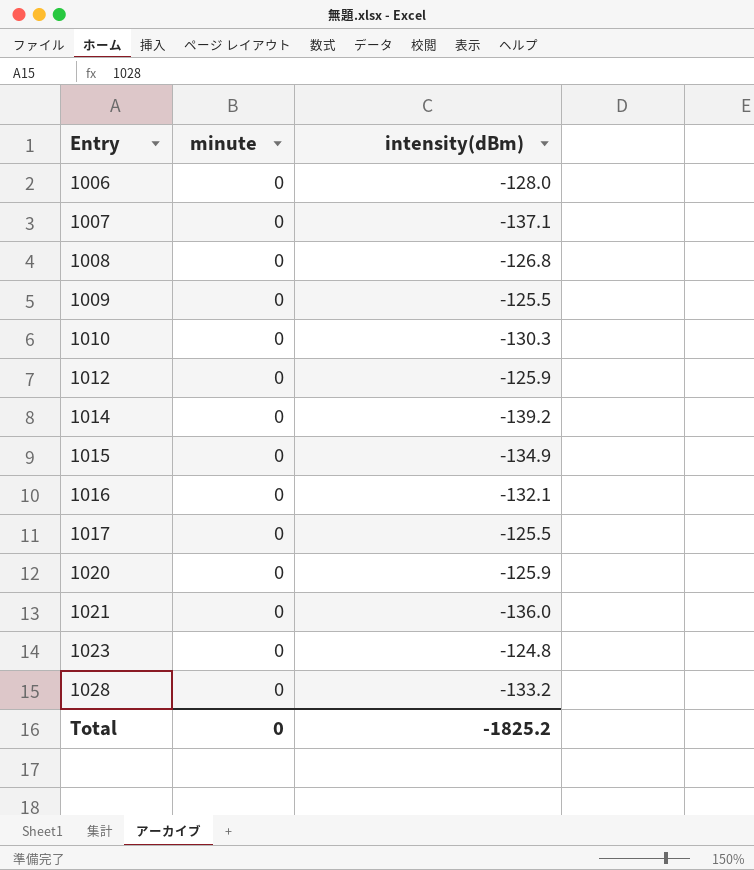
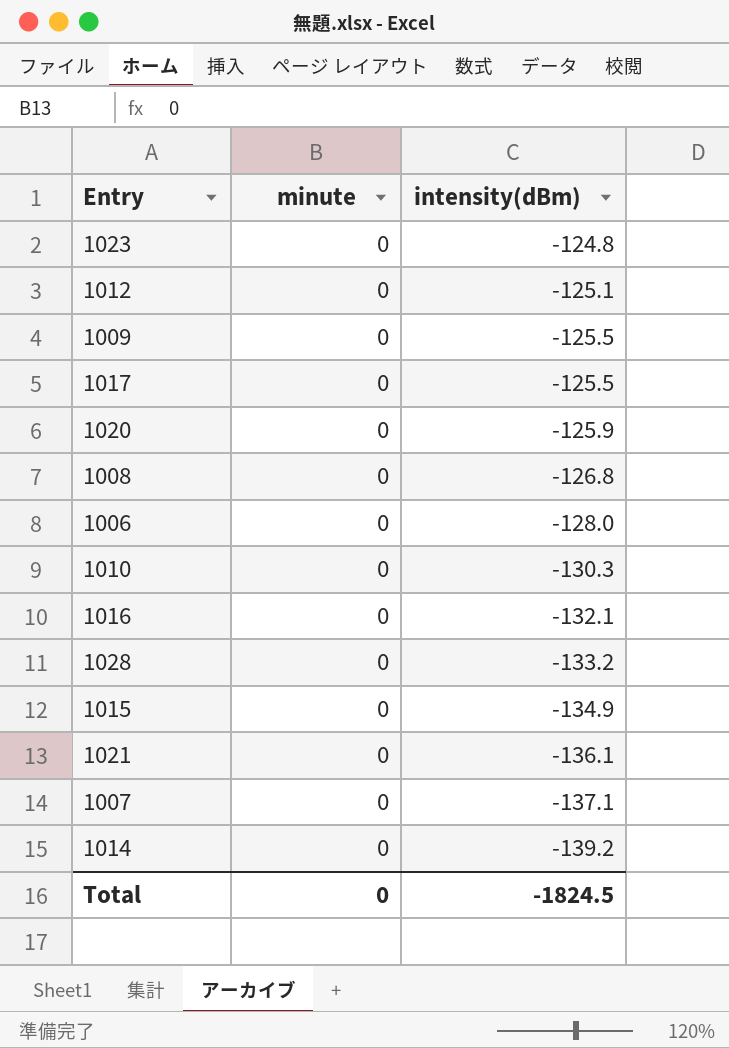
row order: Entry ascending -> intensity(dBm) descending
1012 | intensity(dBm): -125.9 -> -125.1
1021 | intensity(dBm): -136.0 -> -136.1
Total | intensity(dBm): -1825.2 -> -1824.5

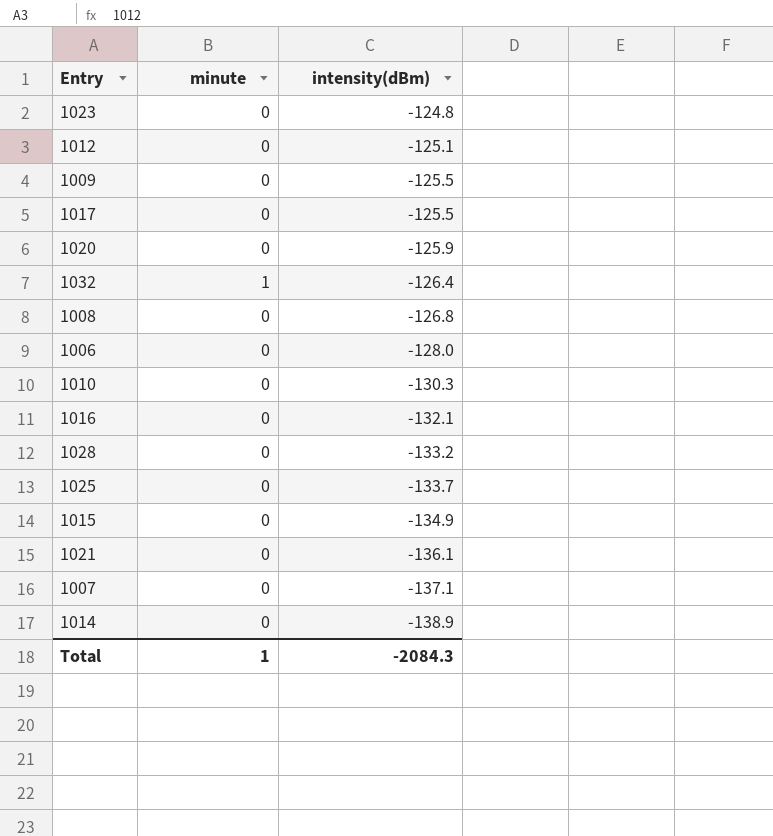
row 1032: none -> 1 | -126.4
row 1025: none -> 0 | -133.7
1014 | intensity(dBm): -139.2 -> -138.9
Total | minute: 0 -> 1
Total | intensity(dBm): -1824.5 -> -2084.3

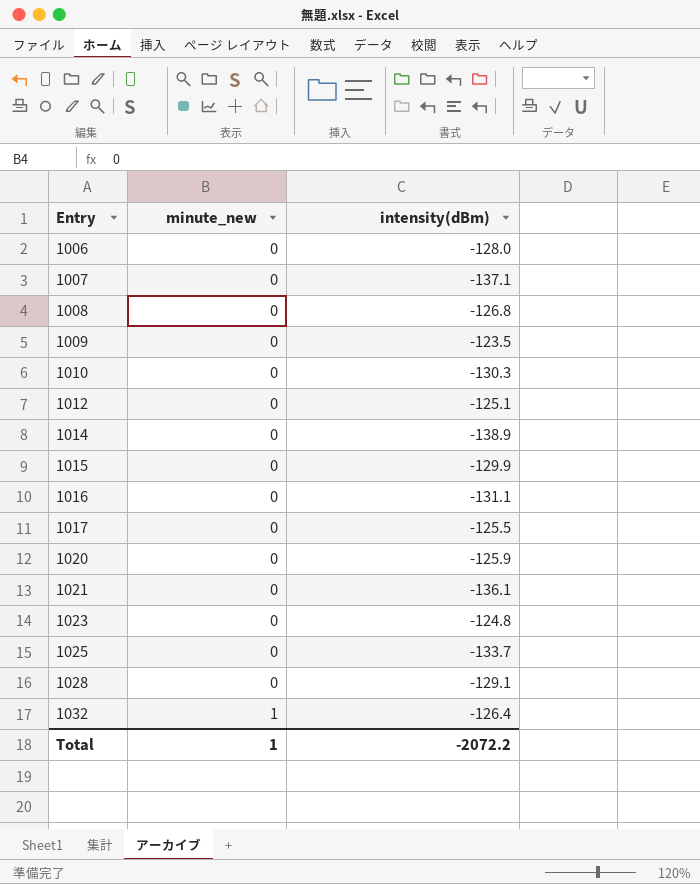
row order: intensity(dBm) descending -> Entry ascending
column name: minute -> minute_new
1009 | intensity(dBm): -125.5 -> -123.5
1015 | intensity(dBm): -134.9 -> -129.9
1016 | intensity(dBm): -132.1 -> -131.1
1028 | intensity(dBm): -133.2 -> -129.1
Total | intensity(dBm): -2084.3 -> -2072.2

